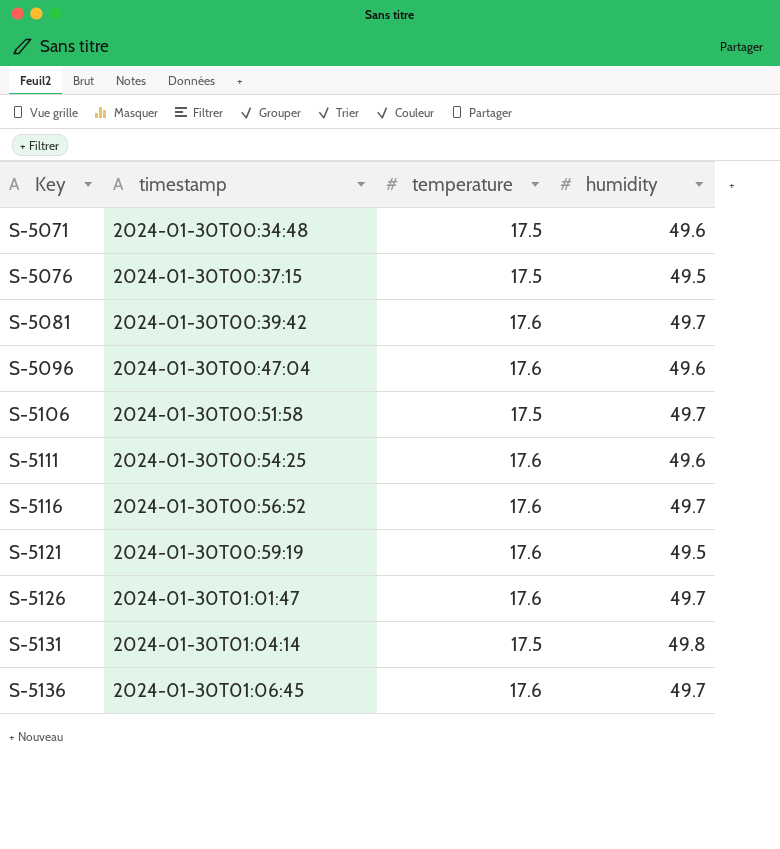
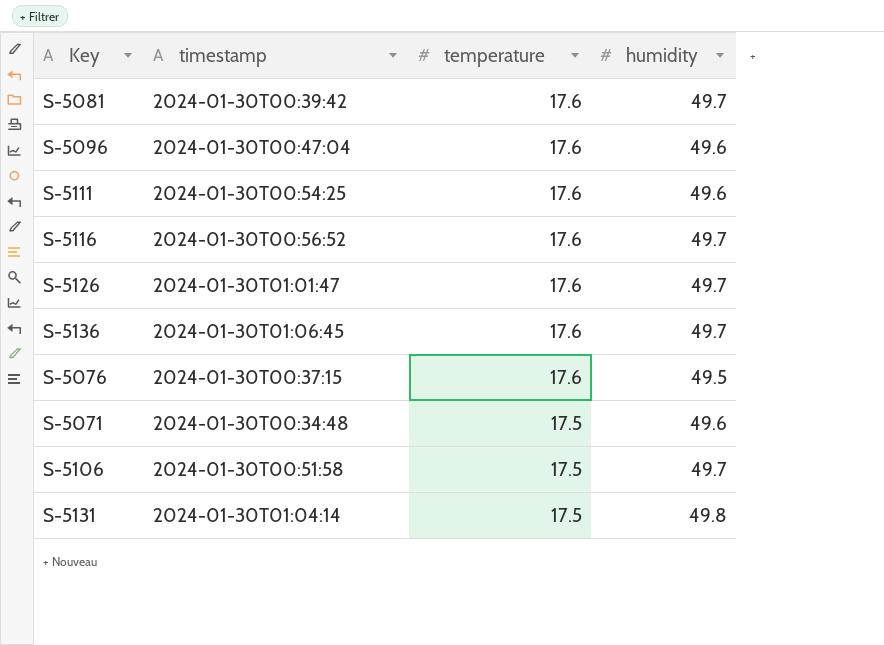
row order: Key ascending -> temperature descending
row S-5121: 2024-01-30T00:59:19 | 17.6 | 49.5 -> none
S-5076 | temperature: 17.5 -> 17.6

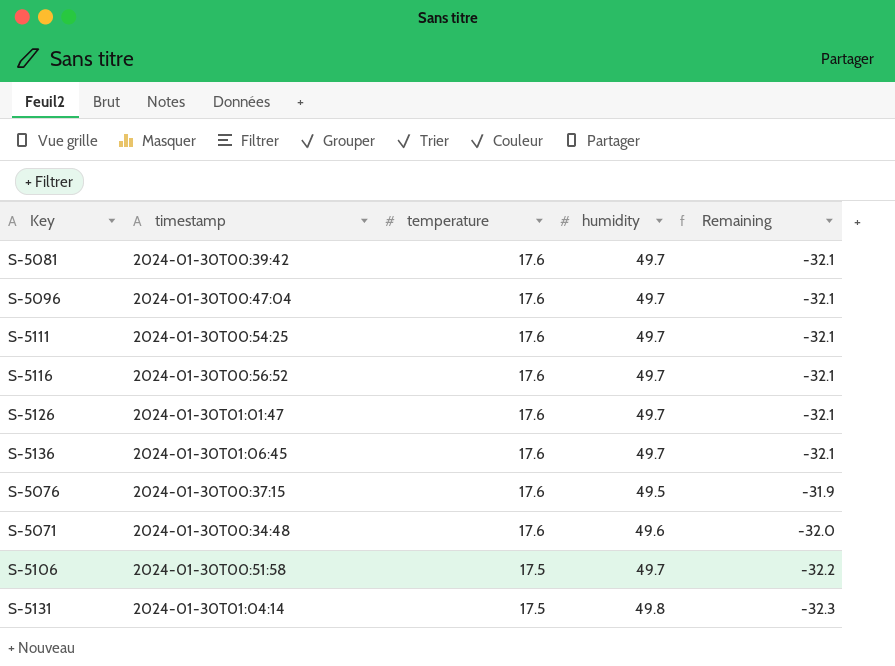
column Remaining | formula: none -> [temperature] - [humidity]
S-5096 | humidity: 49.6 -> 49.7
S-5111 | humidity: 49.6 -> 49.7
S-5071 | temperature: 17.5 -> 17.6

